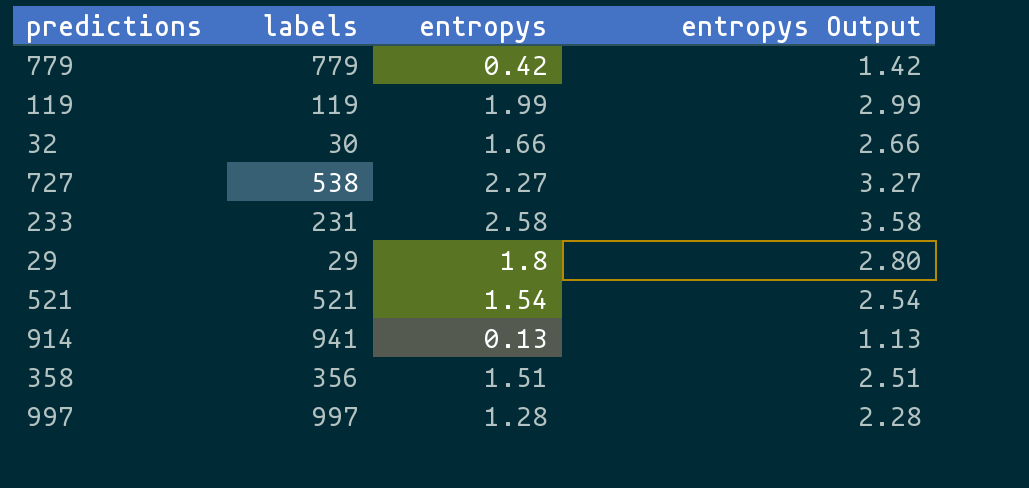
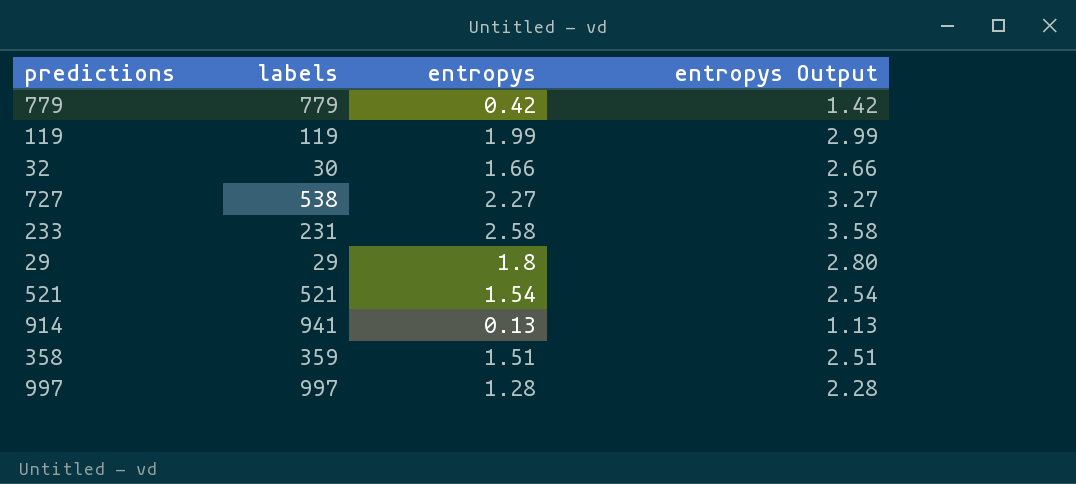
358 | labels: 356 -> 359

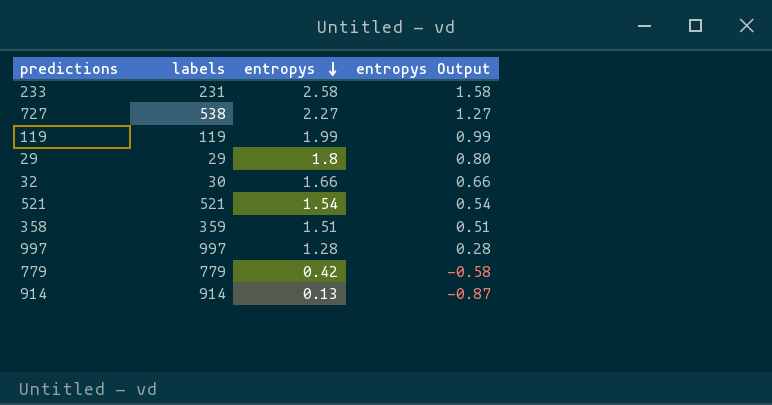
row order: none -> entropys descending
column entropys Output | formula: [entropys] + 1 -> [entropys] - 1
914 | labels: 941 -> 914

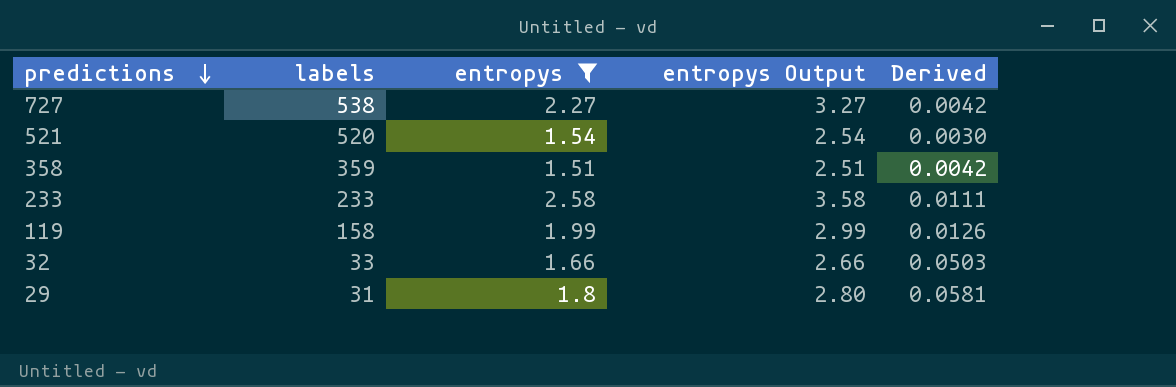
filter: none -> entropys >= 1.51
row order: entropys descending -> predictions descending
column entropys Output | formula: [entropys] - 1 -> [entropys] + 1
column Derived | formula: none -> [entropys] / [labels]
521 | labels: 521 -> 520
233 | labels: 231 -> 233
119 | labels: 119 -> 158
32 | labels: 30 -> 33
29 | labels: 29 -> 31

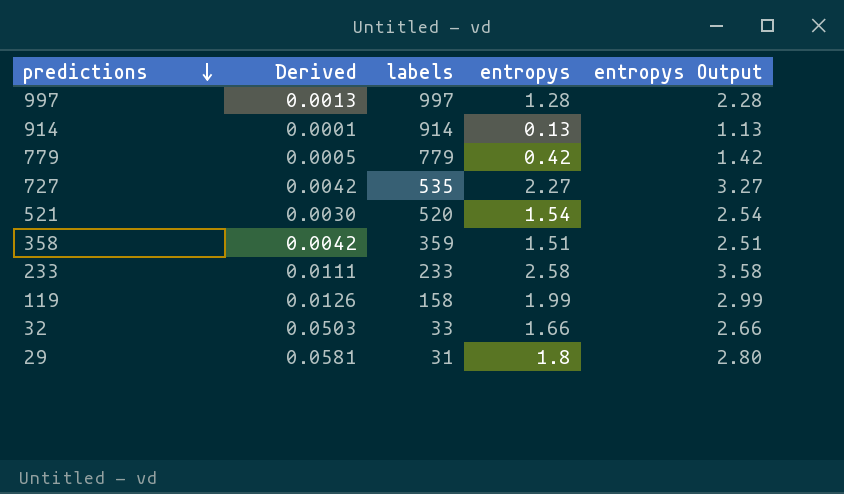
filter: entropys >= 1.51 -> none
column Derived | position: 5 -> 2
727 | labels: 538 -> 535

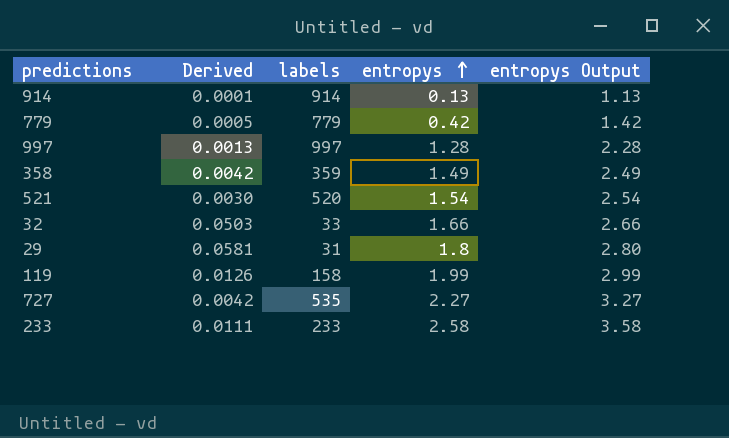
row order: predictions descending -> entropys ascending
358 | entropys: 1.51 -> 1.49
358 | entropys Output: 2.51 -> 2.49

